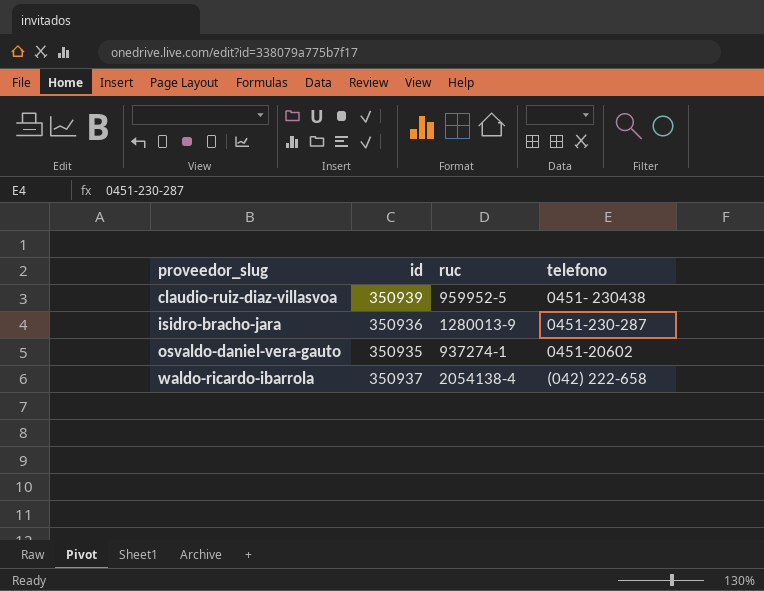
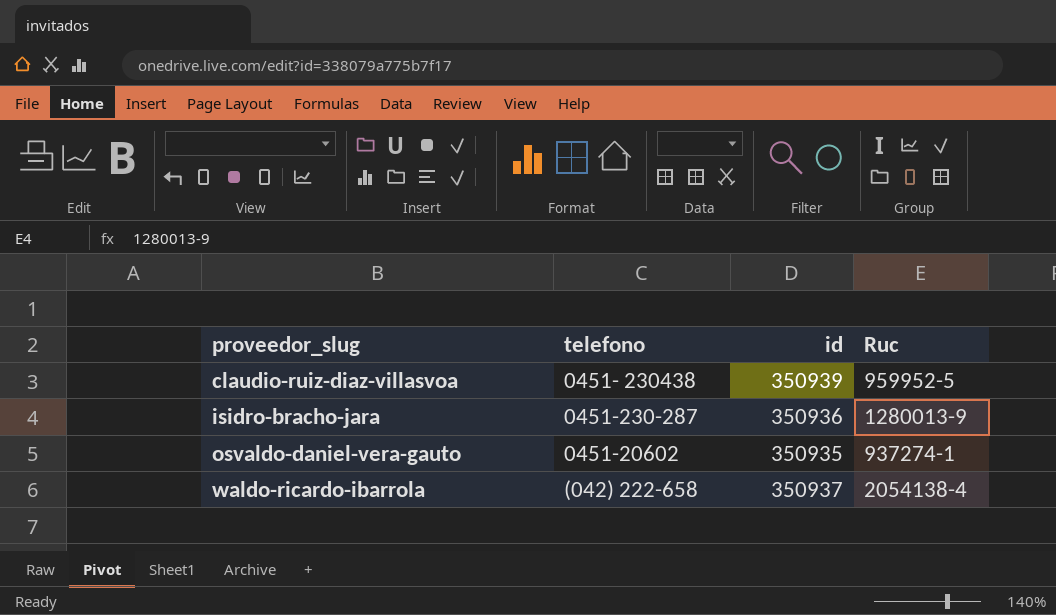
column telefono | position: 4 -> 2
column name: ruc -> Ruc

